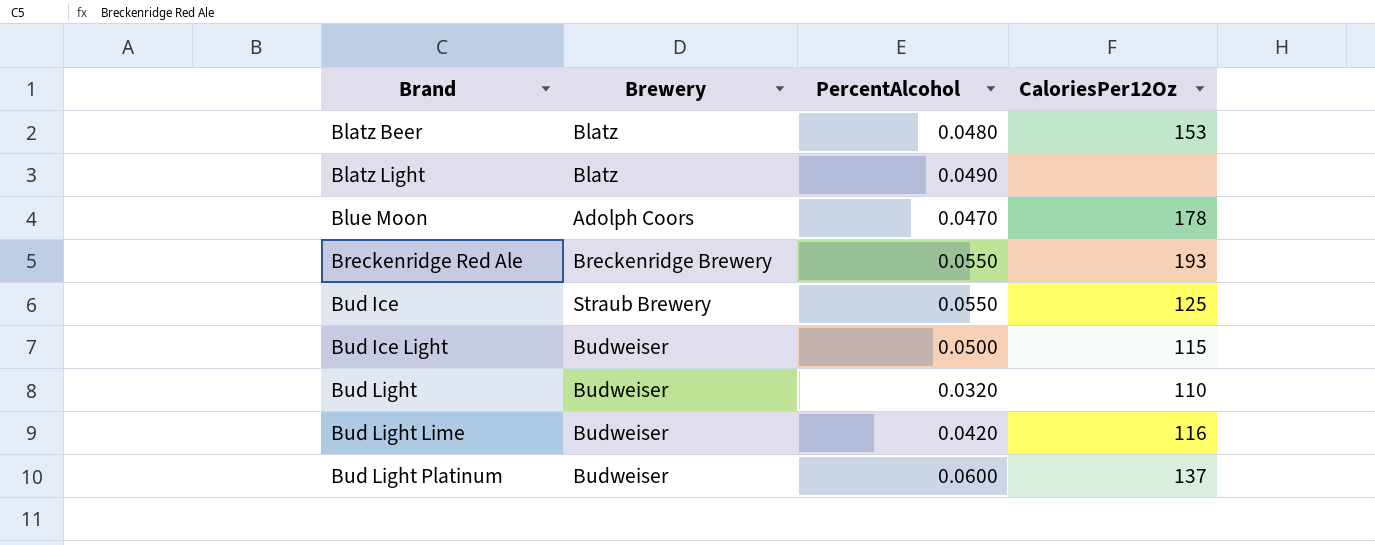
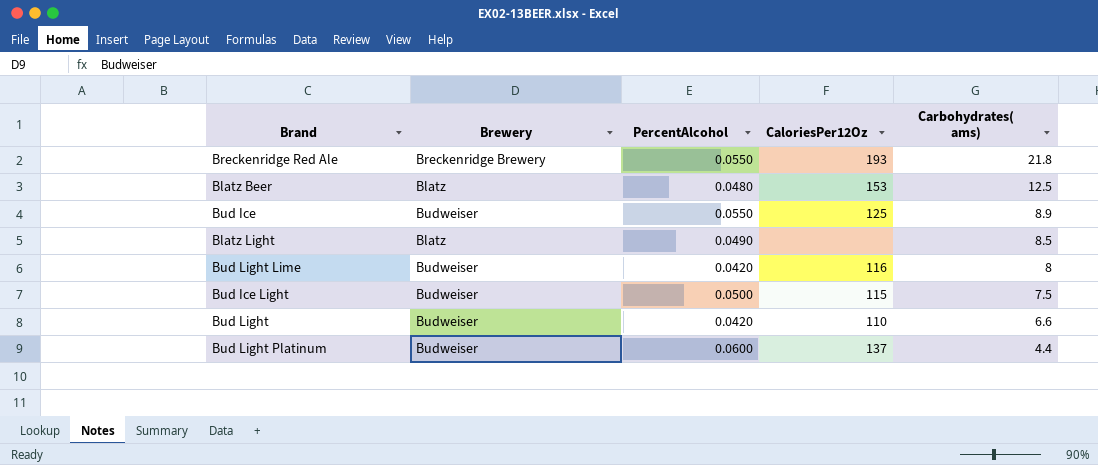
row order: Brand ascending -> Carbohydrates( ams) descending
column Carbohydrates( ams) | position: none -> 5
row Blue Moon: Adolph Coors | 0.0470 | 178 -> none
Bud Ice | Brewery: Straub Brewery -> Budweiser
Bud Light | PercentAlcohol: 0.0320 -> 0.0420

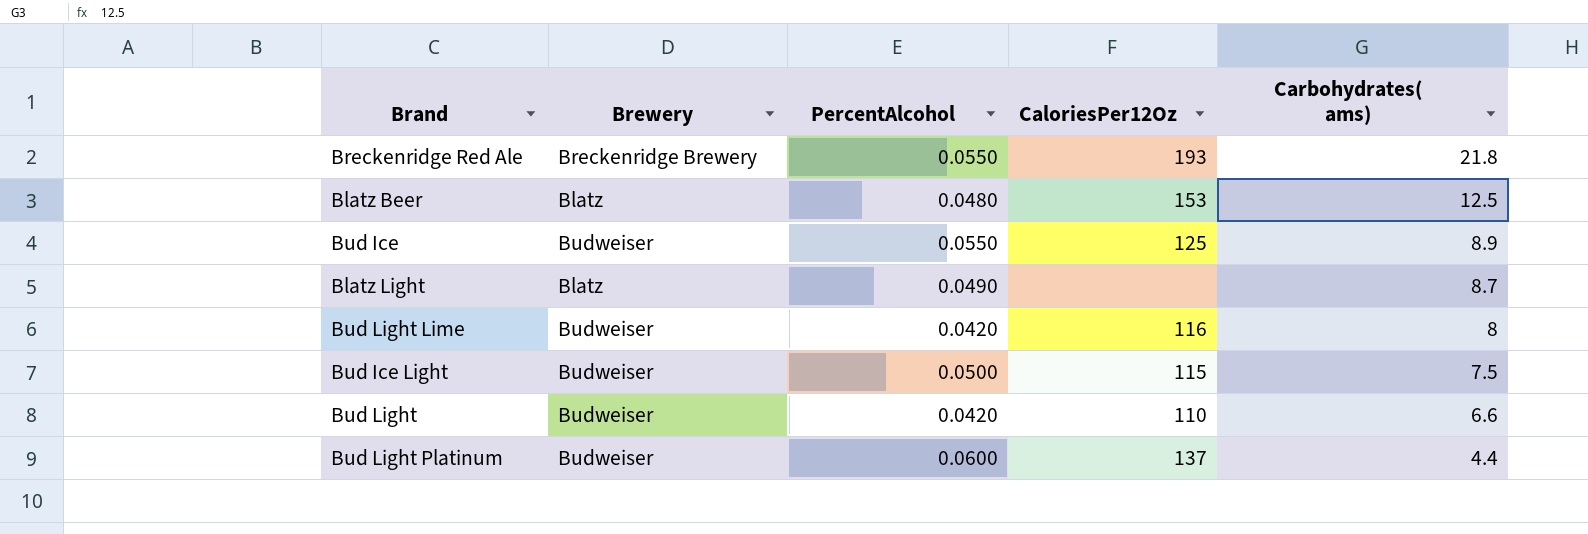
Blatz Light | Carbohydrates( ams): 8.5 -> 8.7

